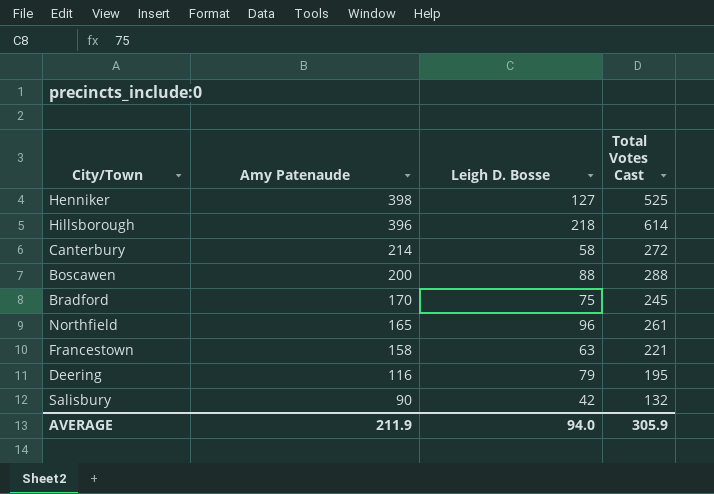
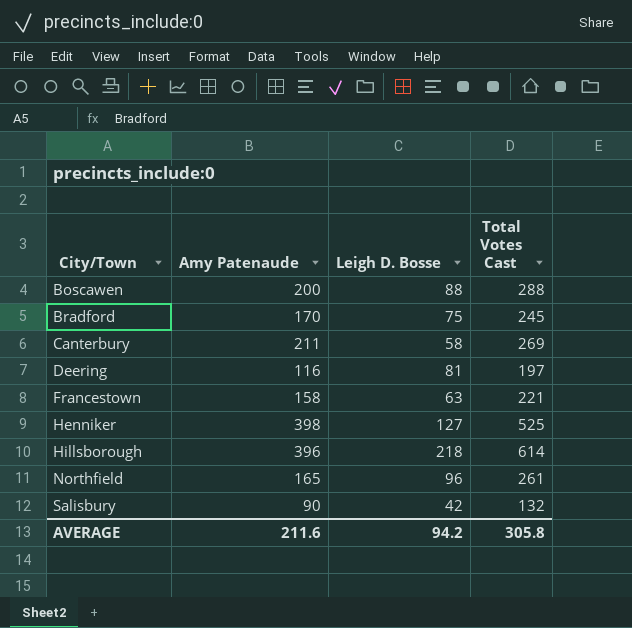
row order: Amy Patenaude descending -> City/Town ascending
Canterbury | Amy Patenaude: 214 -> 211
Canterbury | Total Votes Cast: 272 -> 269
Deering | Leigh D. Bosse: 79 -> 81
Deering | Total Votes Cast: 195 -> 197
AVERAGE | Amy Patenaude: 211.9 -> 211.6
AVERAGE | Leigh D. Bosse: 94.0 -> 94.2
AVERAGE | Total Votes Cast: 305.9 -> 305.8

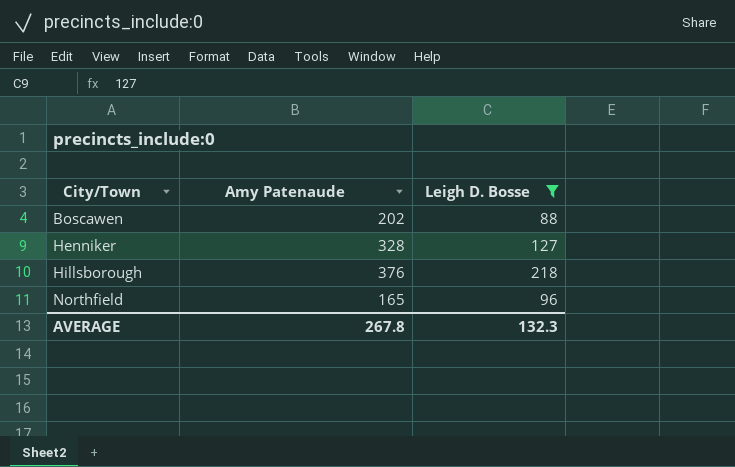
filter: none -> Leigh D. Bosse >= 88
column Total Votes Cast | formula: [Amy Patenaude] + [Leigh D. Bosse] -> none
Boscawen | Amy Patenaude: 200 -> 202
Henniker | Amy Patenaude: 398 -> 328
Hillsborough | Amy Patenaude: 396 -> 376
AVERAGE | Amy Patenaude: 211.6 -> 267.8
AVERAGE | Leigh D. Bosse: 94.2 -> 132.3

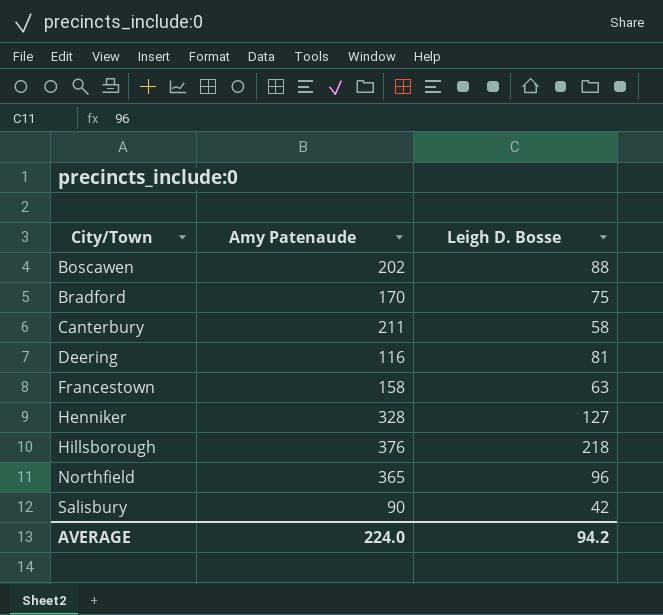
filter: Leigh D. Bosse >= 88 -> none
Northfield | Amy Patenaude: 165 -> 365
AVERAGE | Amy Patenaude: 267.8 -> 224.0
AVERAGE | Leigh D. Bosse: 132.3 -> 94.2

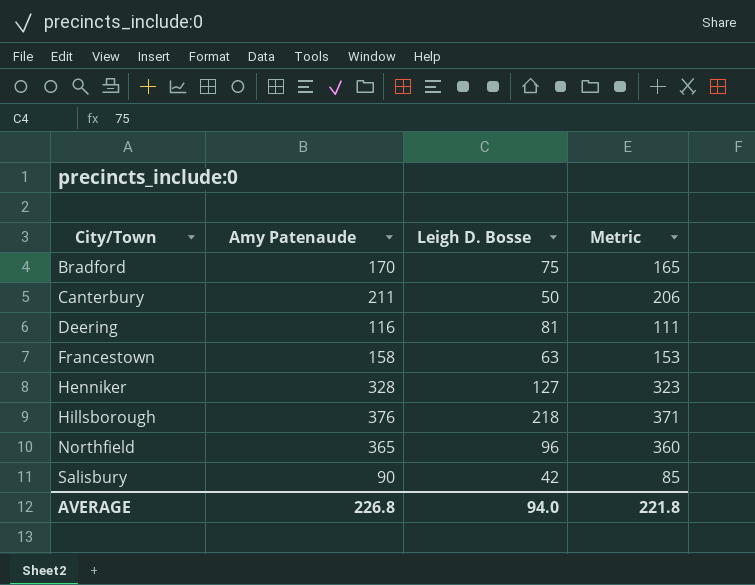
column Metric | formula: none -> [Amy Patenaude] - 5
row Boscawen: 202 | 88 -> none
Canterbury | Leigh D. Bosse: 58 -> 50
AVERAGE | Amy Patenaude: 224.0 -> 226.8
AVERAGE | Leigh D. Bosse: 94.2 -> 94.0

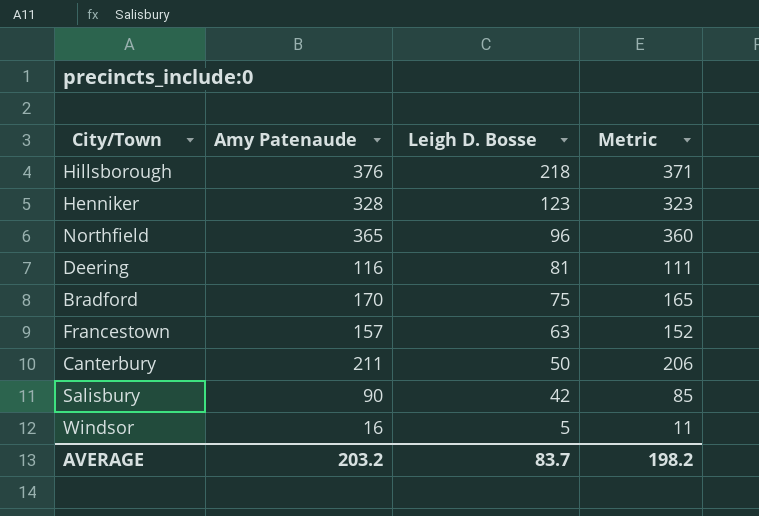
row order: City/Town ascending -> Leigh D. Bosse descending
Henniker | Leigh D. Bosse: 127 -> 123
Francestown | Amy Patenaude: 158 -> 157
Francestown | Metric: 153 -> 152
row Windsor: none -> 16 | 5 | 11
AVERAGE | Amy Patenaude: 226.8 -> 203.2
AVERAGE | Leigh D. Bosse: 94.0 -> 83.7
AVERAGE | Metric: 221.8 -> 198.2

